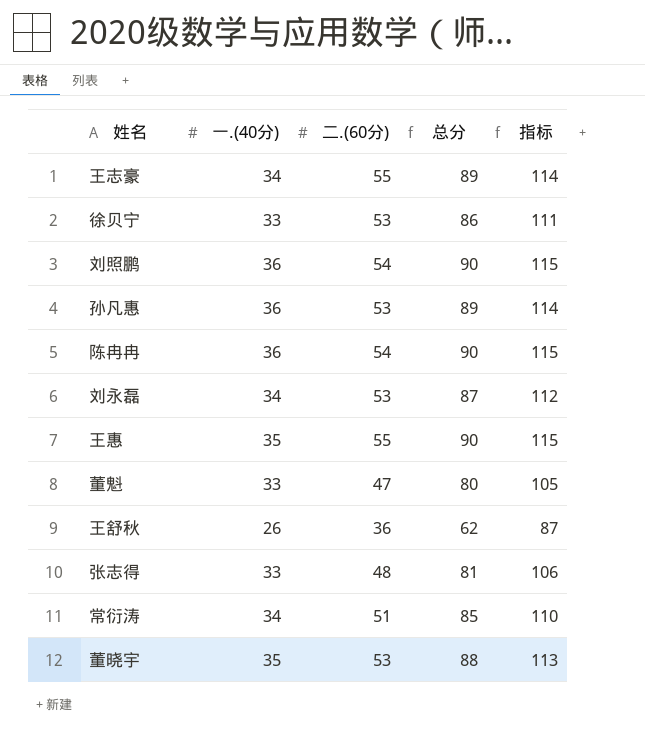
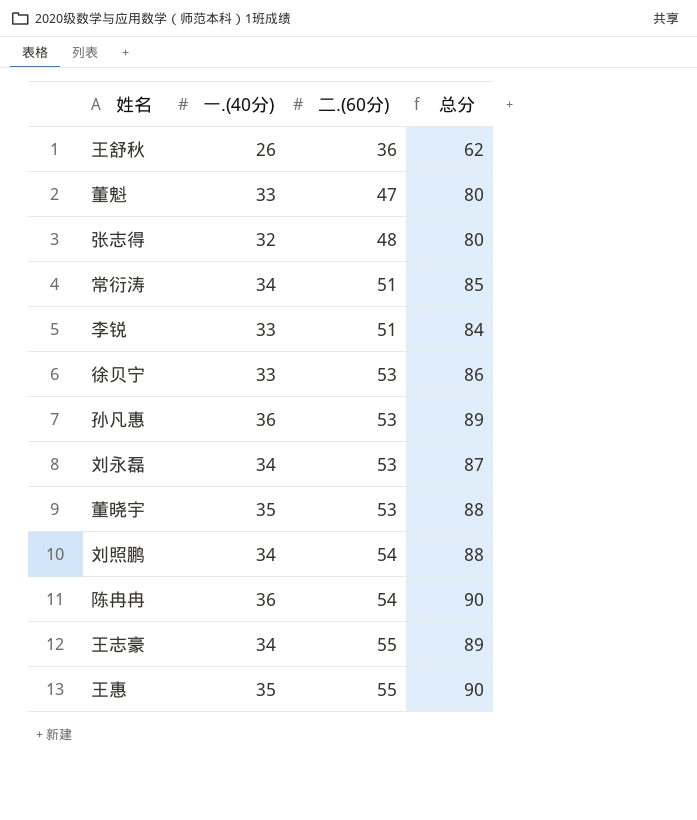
row order: none -> 二.(60分) ascending
column 指标 | formula: [总分] + 25 -> none
张志得 | 一.(40分): 33 -> 32
张志得 | 总分: 81 -> 80
row 李锐: none -> 33 | 51 | 84
刘照鹏 | 一.(40分): 36 -> 34
刘照鹏 | 总分: 90 -> 88

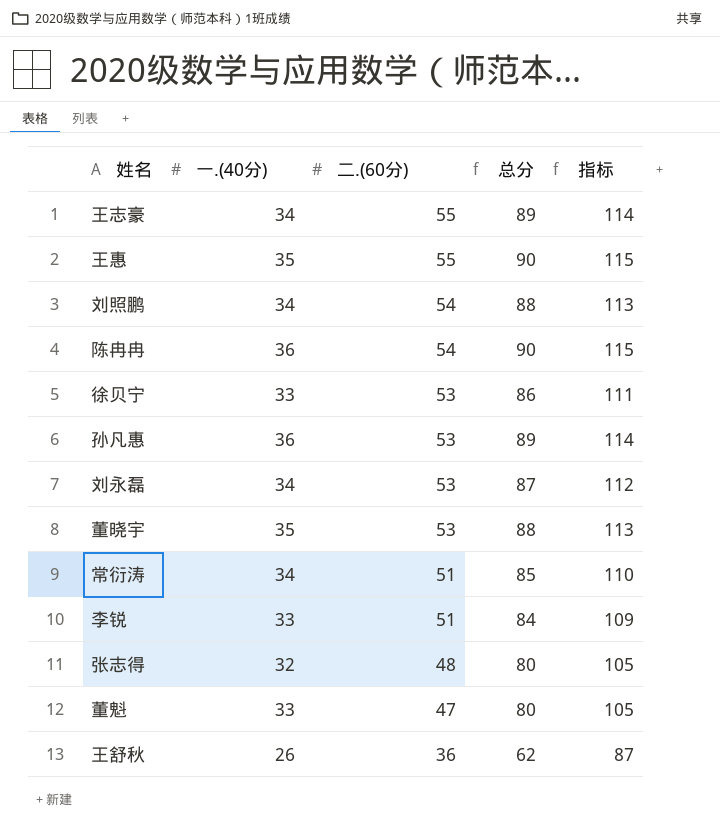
row order: 二.(60分) ascending -> 二.(60分) descending
column 指标 | formula: none -> [总分] + 25

